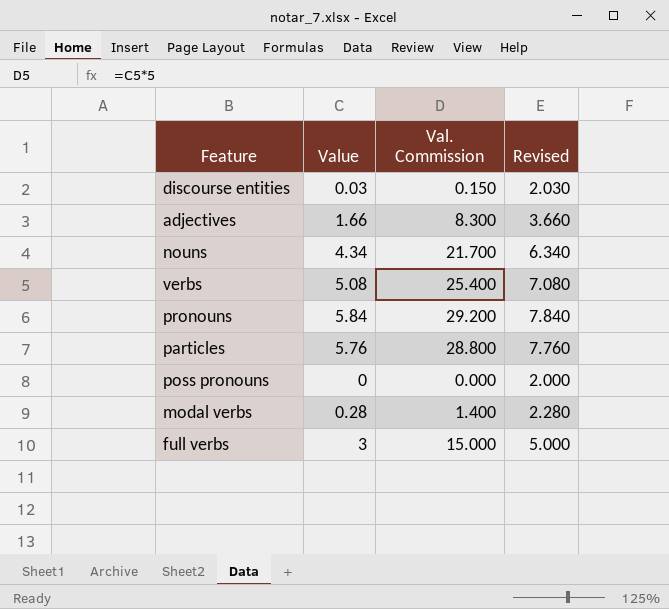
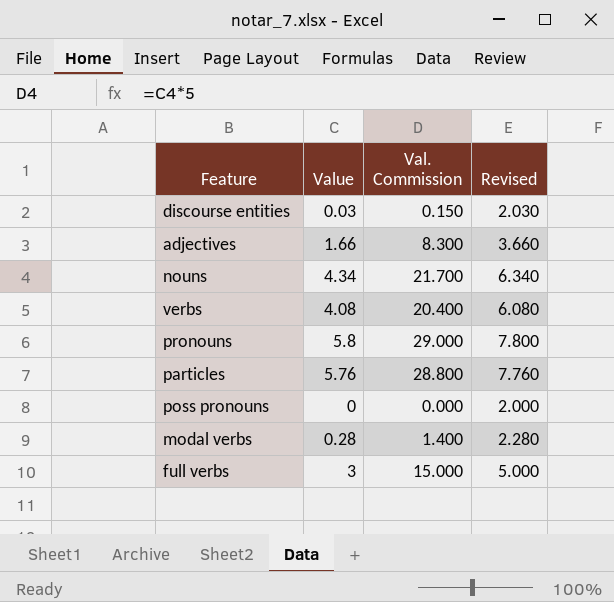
verbs | Value: 5.08 -> 4.08
verbs | Val. Commission: 25.400 -> 20.400
verbs | Revised: 7.080 -> 6.080
pronouns | Value: 5.84 -> 5.8
pronouns | Val. Commission: 29.200 -> 29.000
pronouns | Revised: 7.840 -> 7.800

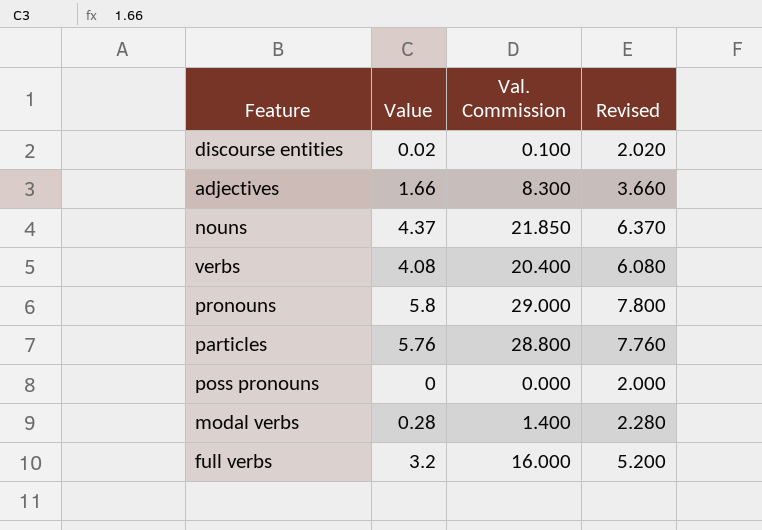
discourse entities | Value: 0.03 -> 0.02
discourse entities | Val. Commission: 0.150 -> 0.100
discourse entities | Revised: 2.030 -> 2.020
nouns | Value: 4.34 -> 4.37
nouns | Val. Commission: 21.700 -> 21.850
nouns | Revised: 6.340 -> 6.370
full verbs | Value: 3 -> 3.2
full verbs | Val. Commission: 15.000 -> 16.000
full verbs | Revised: 5.000 -> 5.200

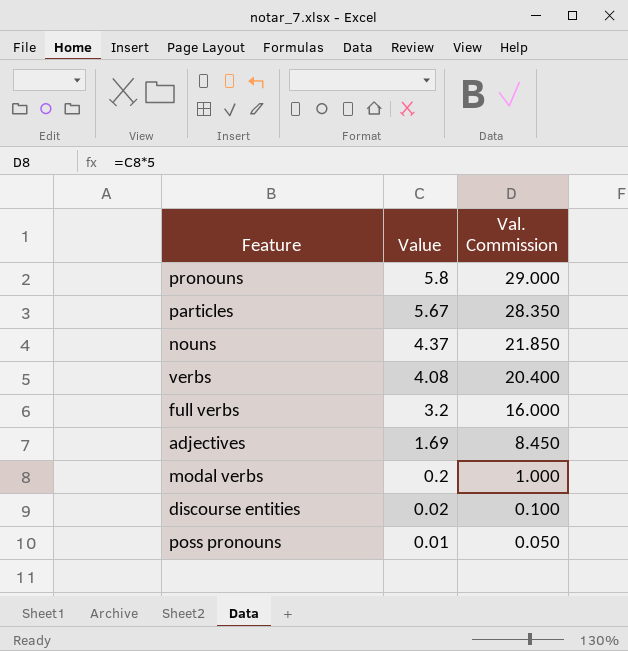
row order: none -> Value descending
column Revised | formula: [Value] + 2 -> none
particles | Value: 5.76 -> 5.67
particles | Val. Commission: 28.800 -> 28.350
adjectives | Value: 1.66 -> 1.69
adjectives | Val. Commission: 8.300 -> 8.450
modal verbs | Value: 0.28 -> 0.2
modal verbs | Val. Commission: 1.400 -> 1.000
poss pronouns | Value: 0 -> 0.01
poss pronouns | Val. Commission: 0.000 -> 0.050

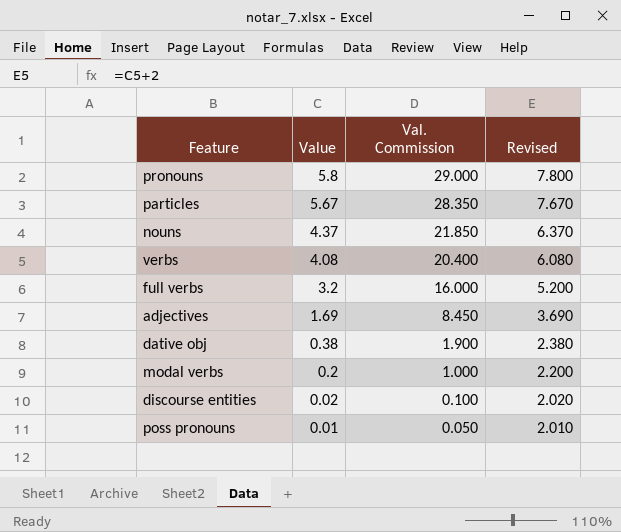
column Revised | formula: none -> [Value] + 2
row dative obj: none -> 0.38 | 1.900 | 2.380

